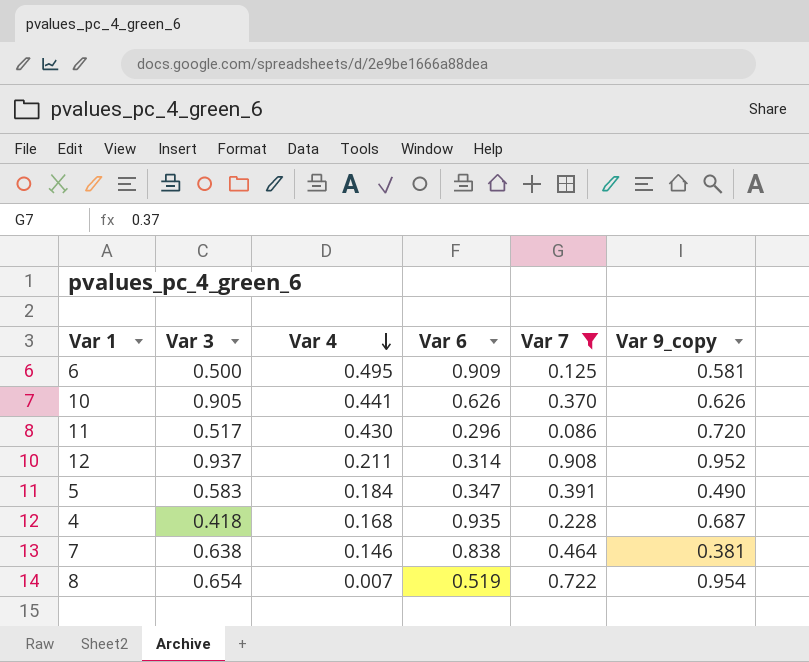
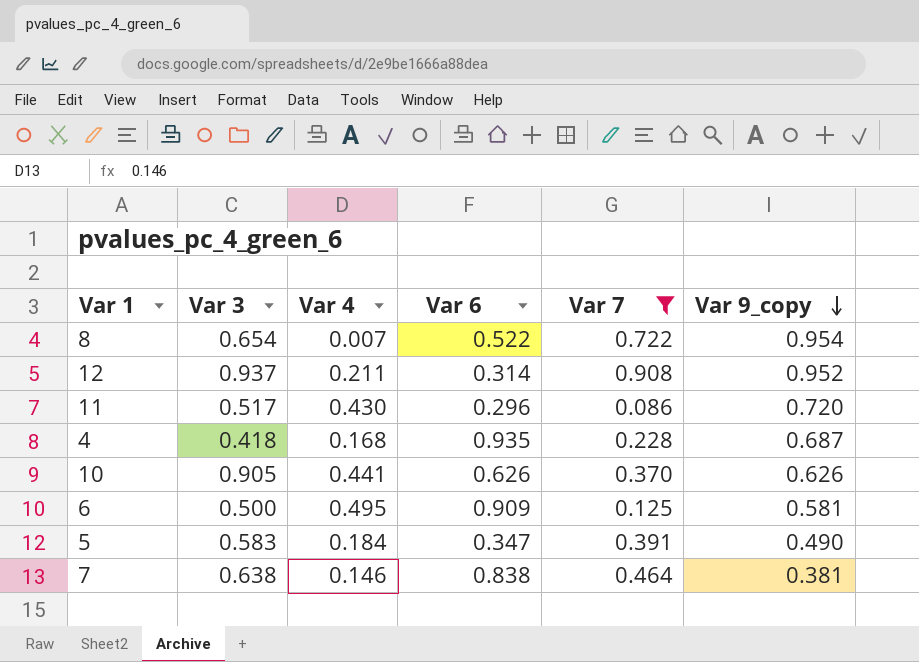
row order: Var 4 descending -> Var 9_copy descending
8 | Var 6: 0.519 -> 0.522

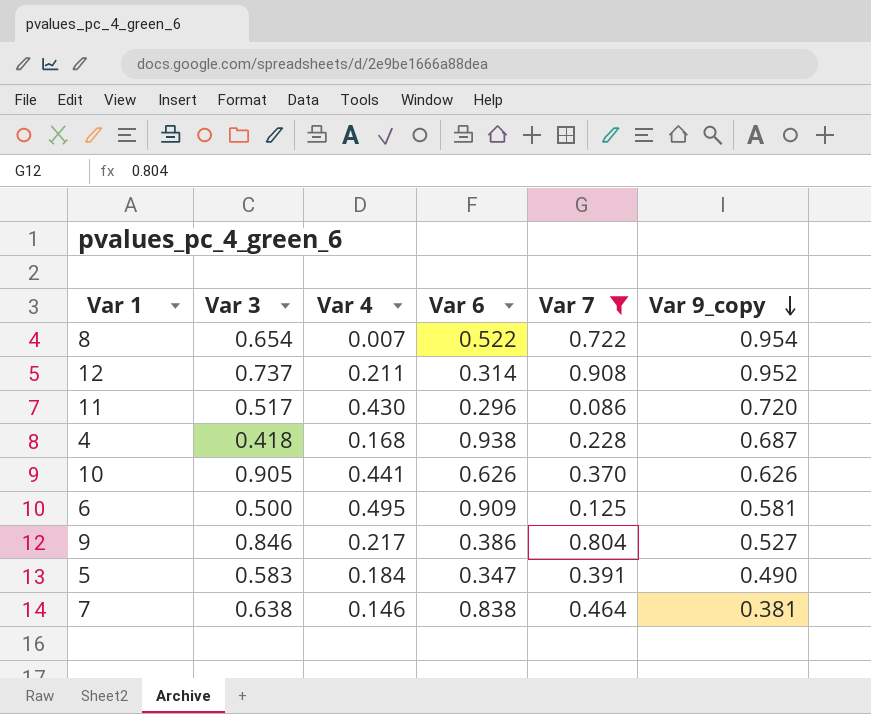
12 | Var 3: 0.937 -> 0.737
4 | Var 6: 0.935 -> 0.938
row 9: none -> 0.846 | 0.217 | 0.386 | 0.804 | 0.527

